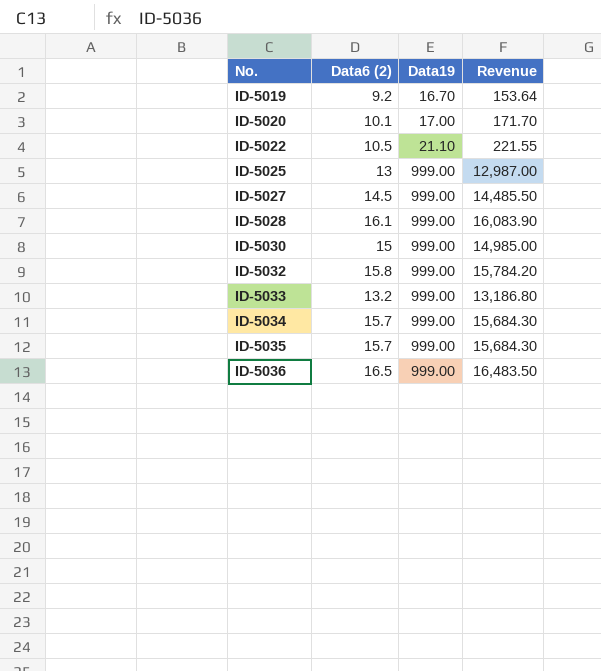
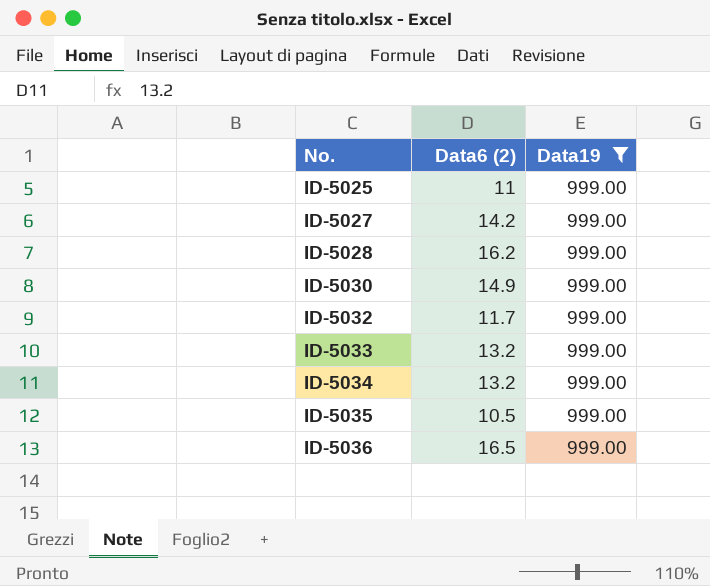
filter: none -> Data19 = 999.00
column Revenue | formula: [Data6 (2)] * [Data19] -> none
ID-5025 | Data6 (2): 13 -> 11
ID-5027 | Data6 (2): 14.5 -> 14.2
ID-5028 | Data6 (2): 16.1 -> 16.2
ID-5030 | Data6 (2): 15 -> 14.9
ID-5032 | Data6 (2): 15.8 -> 11.7
ID-5034 | Data6 (2): 15.7 -> 13.2
ID-5035 | Data6 (2): 15.7 -> 10.5

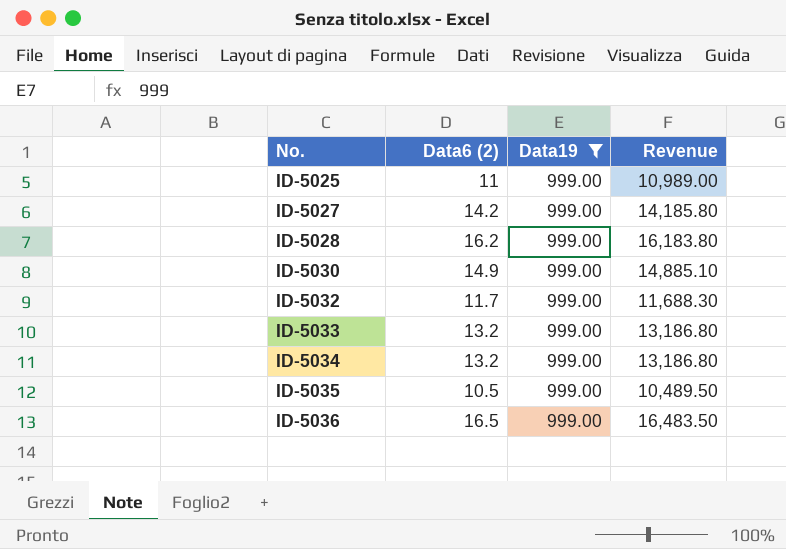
column Revenue | formula: none -> [Data6 (2)] * [Data19]

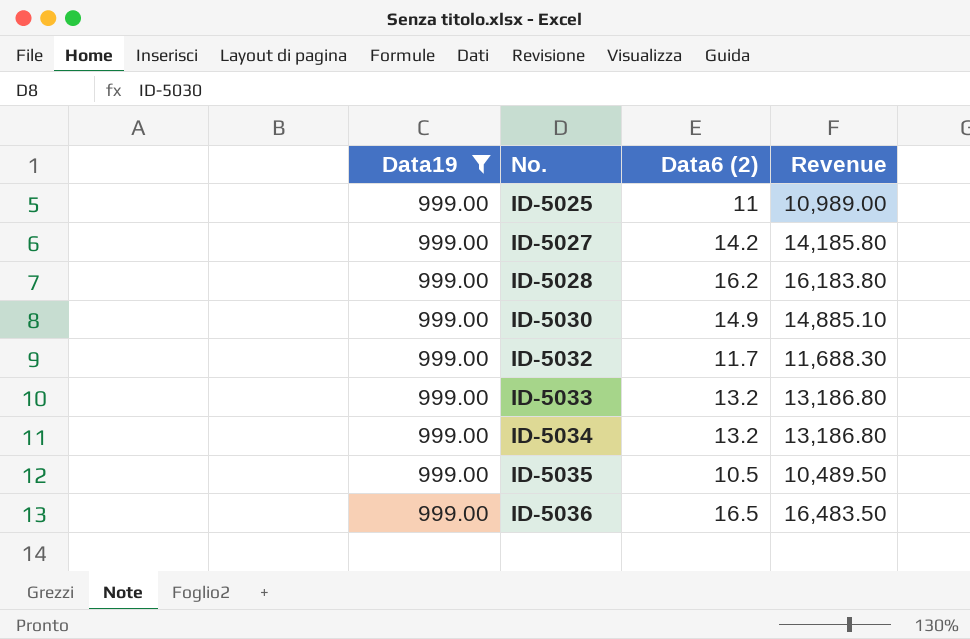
column Data19 | position: 3 -> 1

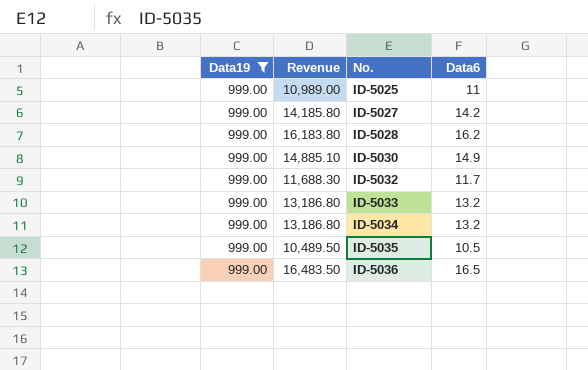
column Revenue | position: 4 -> 2
column name: Data6 (2) -> Data6

